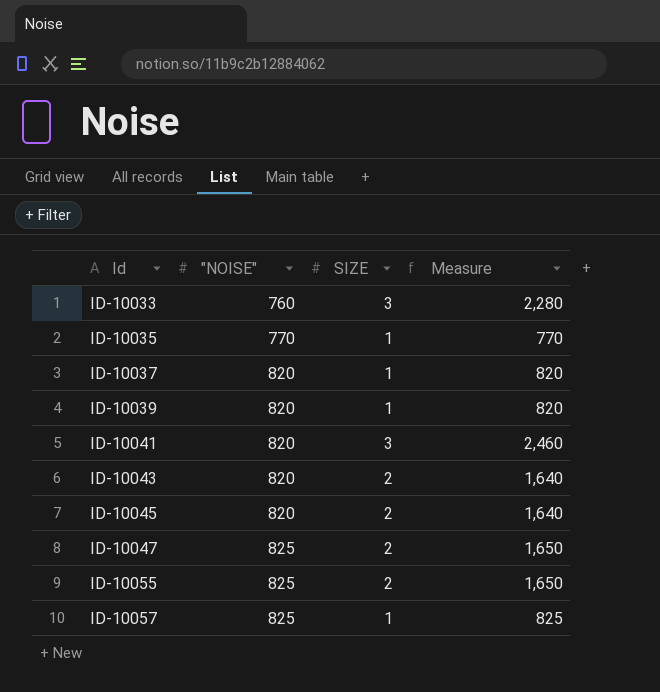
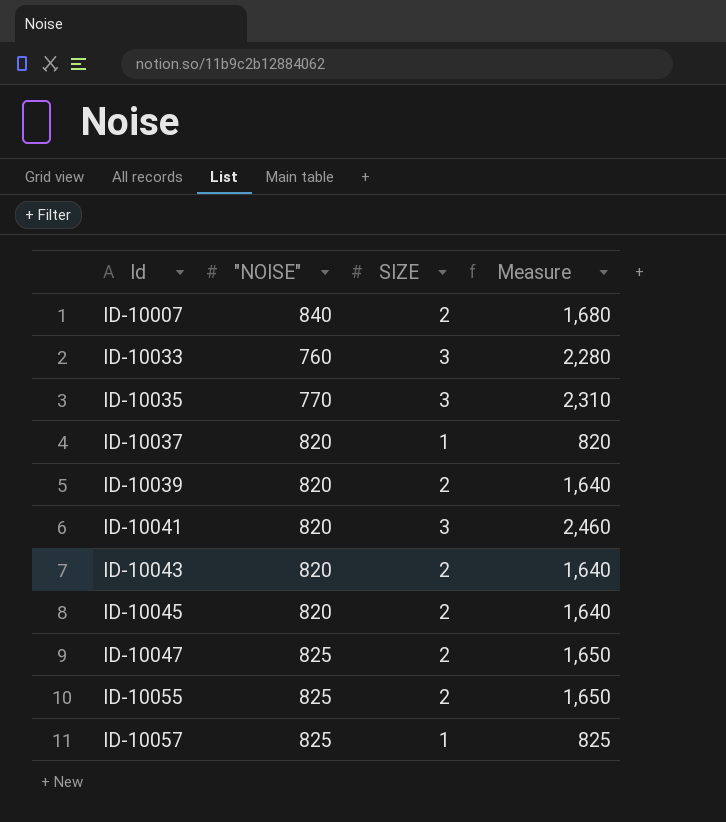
row ID-10007: none -> 840 | 2 | 1,680
ID-10035 | SIZE: 1 -> 3
ID-10035 | Measure: 770 -> 2,310
ID-10039 | SIZE: 1 -> 2
ID-10039 | Measure: 820 -> 1,640

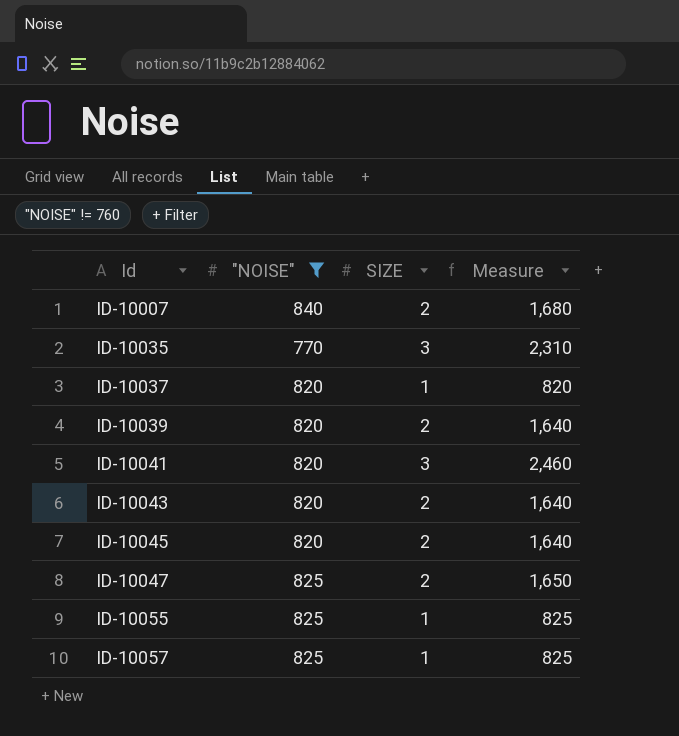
filter: none -> "NOISE" != 760
ID-10055 | SIZE: 2 -> 1
ID-10055 | Measure: 1,650 -> 825

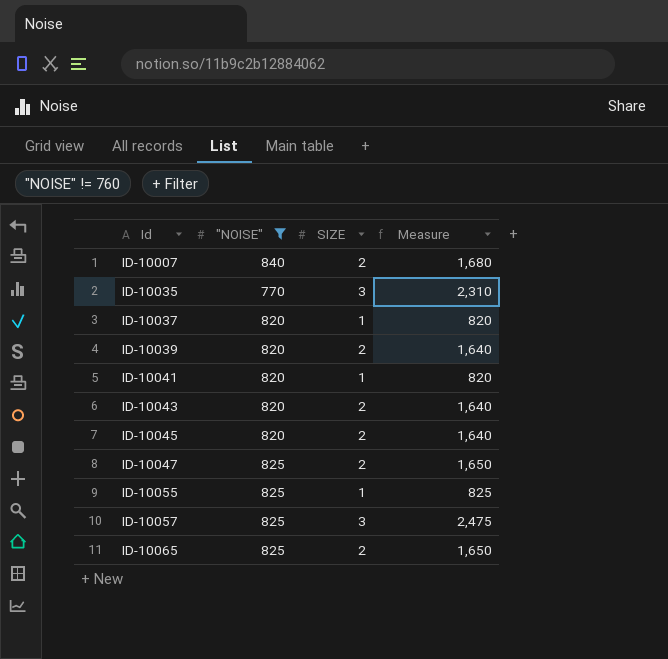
ID-10041 | SIZE: 3 -> 1
ID-10041 | Measure: 2,460 -> 820
ID-10057 | SIZE: 1 -> 3
ID-10057 | Measure: 825 -> 2,475
row ID-10065: none -> 825 | 2 | 1,650

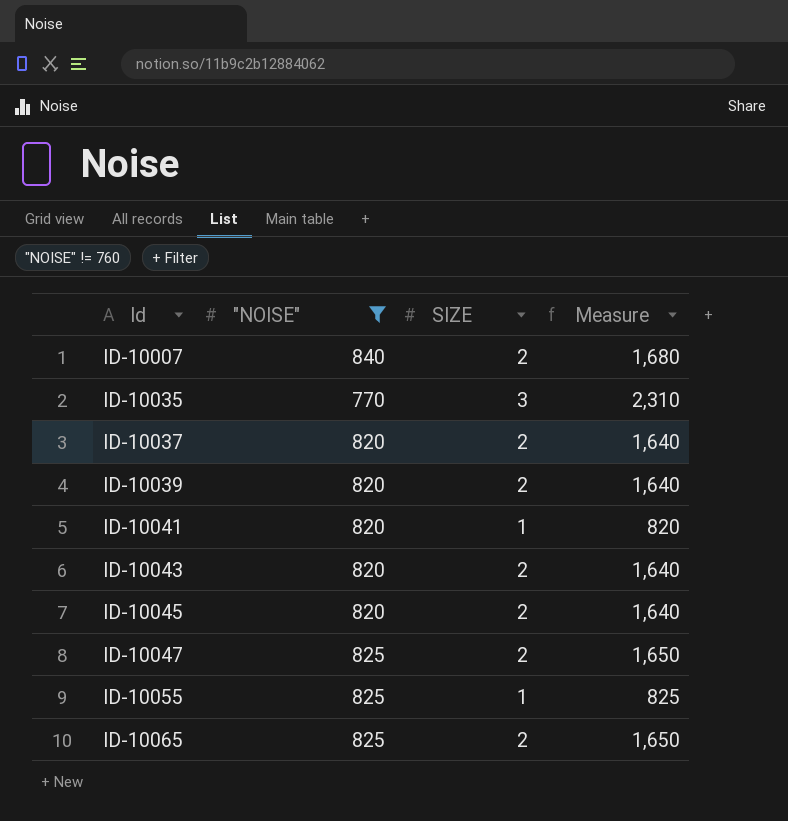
row ID-10057: 825 | 3 | 2,475 -> none
ID-10037 | SIZE: 1 -> 2
ID-10037 | Measure: 820 -> 1,640

